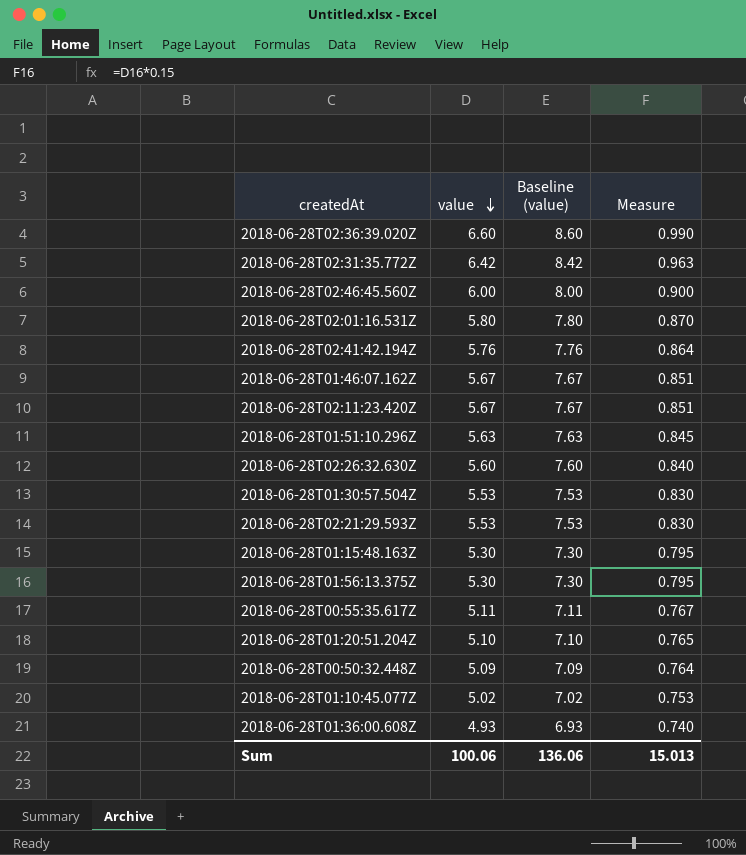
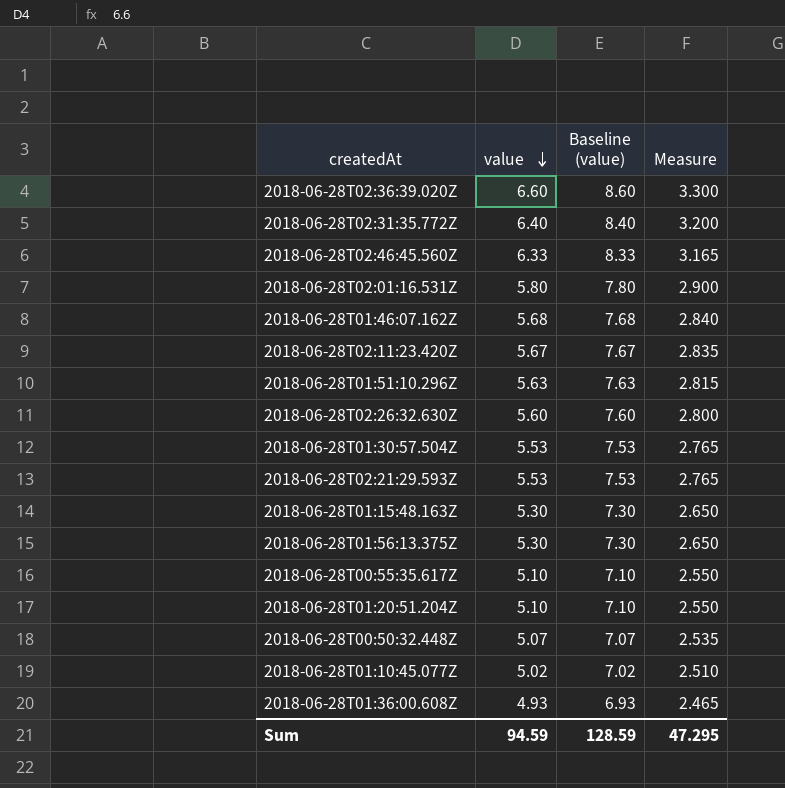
column Measure | formula: [value] * 0.15 -> [value] * 0.5
row 2018-06-28T02:41:42.194Z: 5.76 | 7.76 | 0.864 -> none
2018-06-28T02:31:35.772Z | value: 6.42 -> 6.40
2018-06-28T02:31:35.772Z | Baseline (value): 8.42 -> 8.40
2018-06-28T02:46:45.560Z | value: 6.00 -> 6.33
2018-06-28T02:46:45.560Z | Baseline (value): 8.00 -> 8.33
2018-06-28T01:46:07.162Z | value: 5.67 -> 5.68
2018-06-28T01:46:07.162Z | Baseline (value): 7.67 -> 7.68
2018-06-28T00:55:35.617Z | value: 5.11 -> 5.10
2018-06-28T00:55:35.617Z | Baseline (value): 7.11 -> 7.10
2018-06-28T00:50:32.448Z | value: 5.09 -> 5.07
2018-06-28T00:50:32.448Z | Baseline (value): 7.09 -> 7.07
Sum | value: 100.06 -> 94.59
Sum | Baseline (value): 136.06 -> 128.59
Sum | Measure: 15.013 -> 47.295

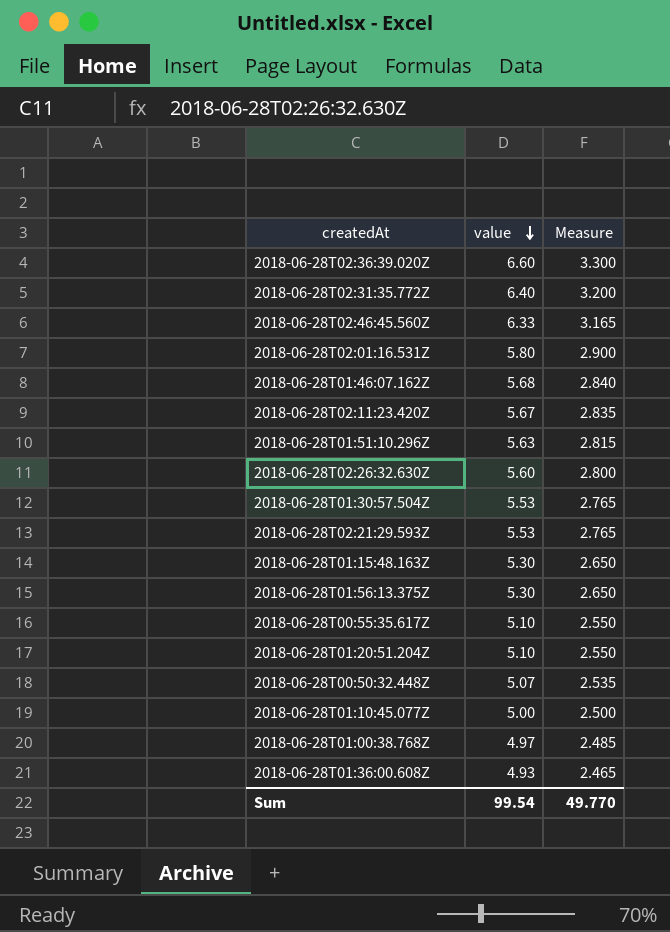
column Baseline (value) | formula: [value] + 2 -> none
2018-06-28T01:10:45.077Z | value: 5.02 -> 5.00
2018-06-28T01:10:45.077Z | Measure: 2.510 -> 2.500
row 2018-06-28T01:00:38.768Z: none -> 4.97 | 2.485
Sum | value: 94.59 -> 99.54
Sum | Measure: 47.295 -> 49.770

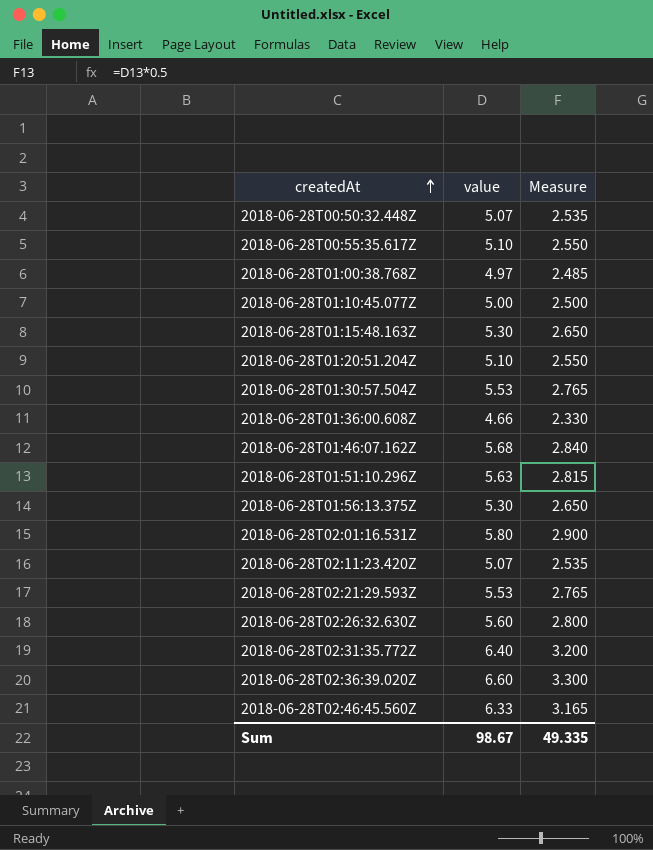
row order: value descending -> createdAt ascending
2018-06-28T01:36:00.608Z | value: 4.93 -> 4.66
2018-06-28T01:36:00.608Z | Measure: 2.465 -> 2.330
2018-06-28T02:11:23.420Z | value: 5.67 -> 5.07
2018-06-28T02:11:23.420Z | Measure: 2.835 -> 2.535
Sum | value: 99.54 -> 98.67
Sum | Measure: 49.770 -> 49.335

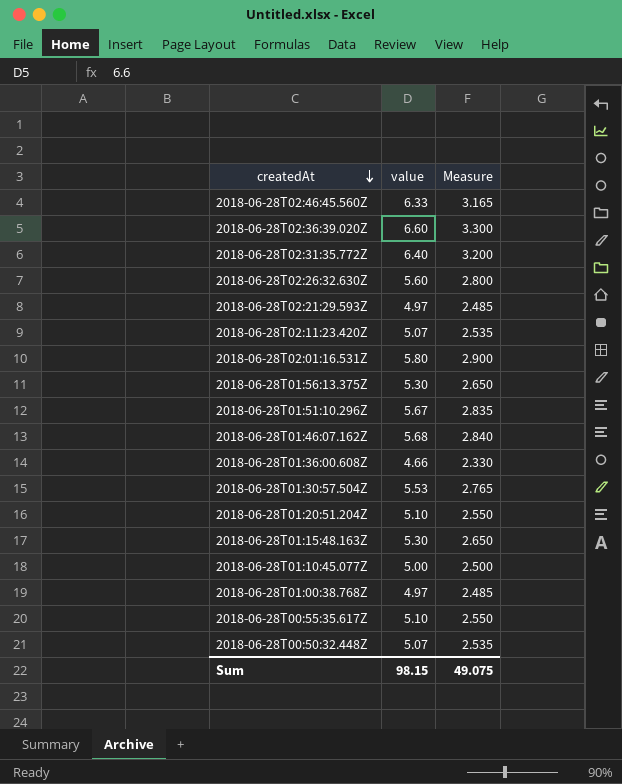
row order: createdAt ascending -> createdAt descending
2018-06-28T02:21:29.593Z | value: 5.53 -> 4.97
2018-06-28T02:21:29.593Z | Measure: 2.765 -> 2.485
2018-06-28T01:51:10.296Z | value: 5.63 -> 5.67
2018-06-28T01:51:10.296Z | Measure: 2.815 -> 2.835
Sum | value: 98.67 -> 98.15
Sum | Measure: 49.335 -> 49.075

